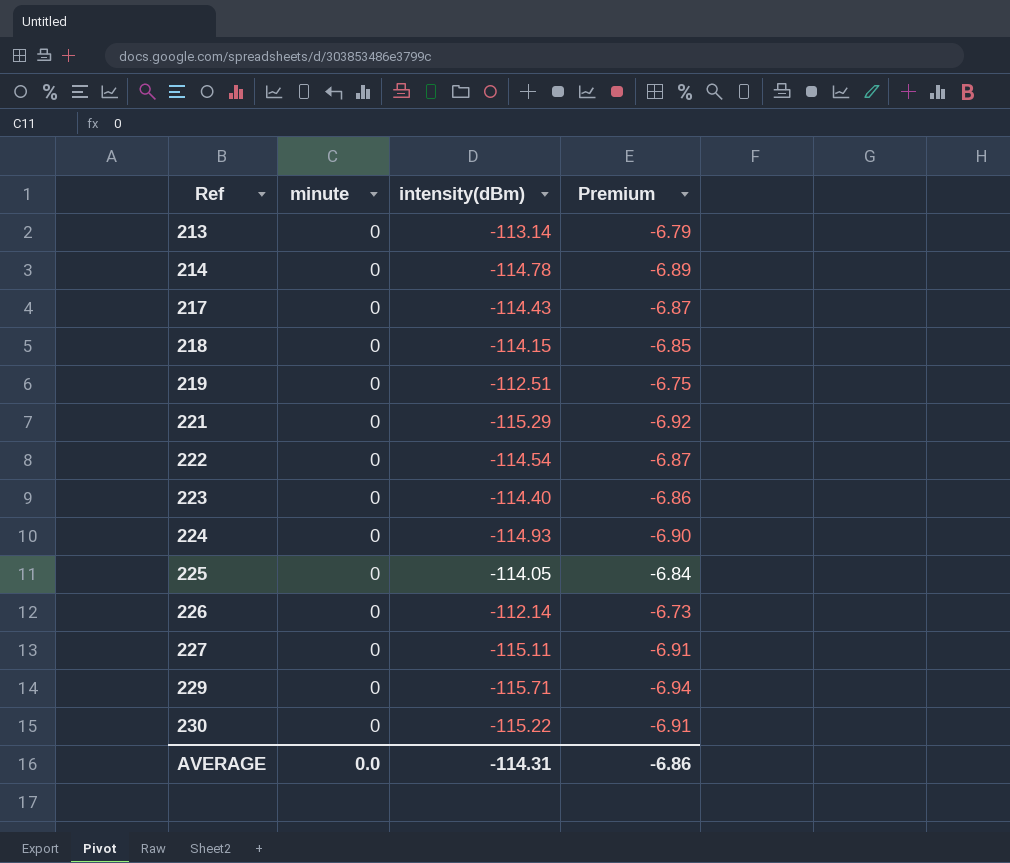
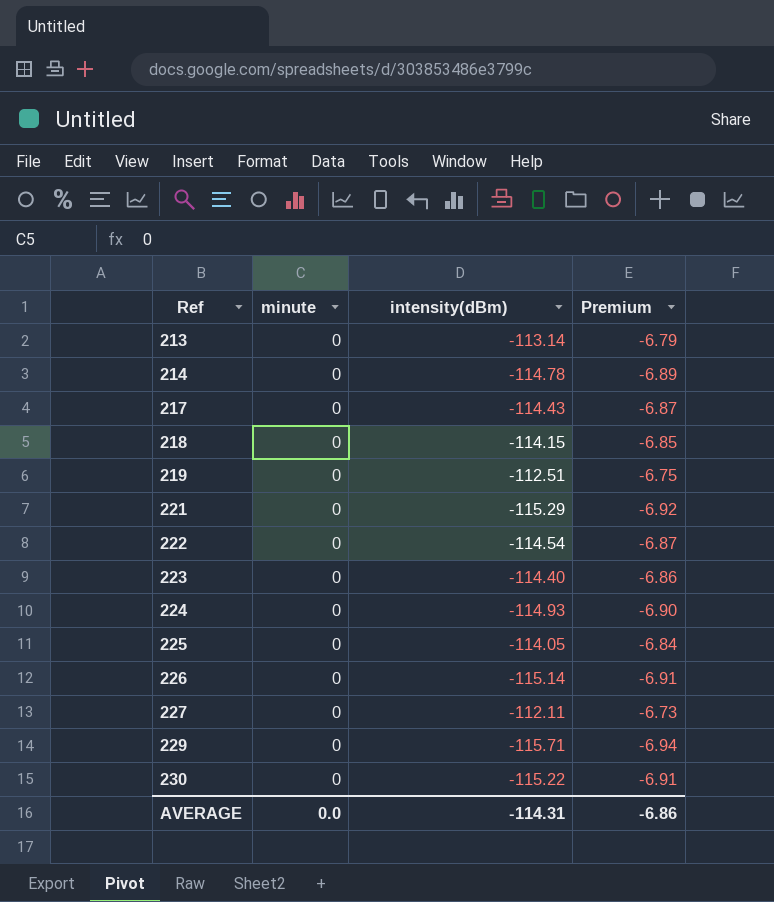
226 | intensity(dBm): -112.14 -> -115.14
226 | Premium: -6.73 -> -6.91
227 | intensity(dBm): -115.11 -> -112.11
227 | Premium: -6.91 -> -6.73

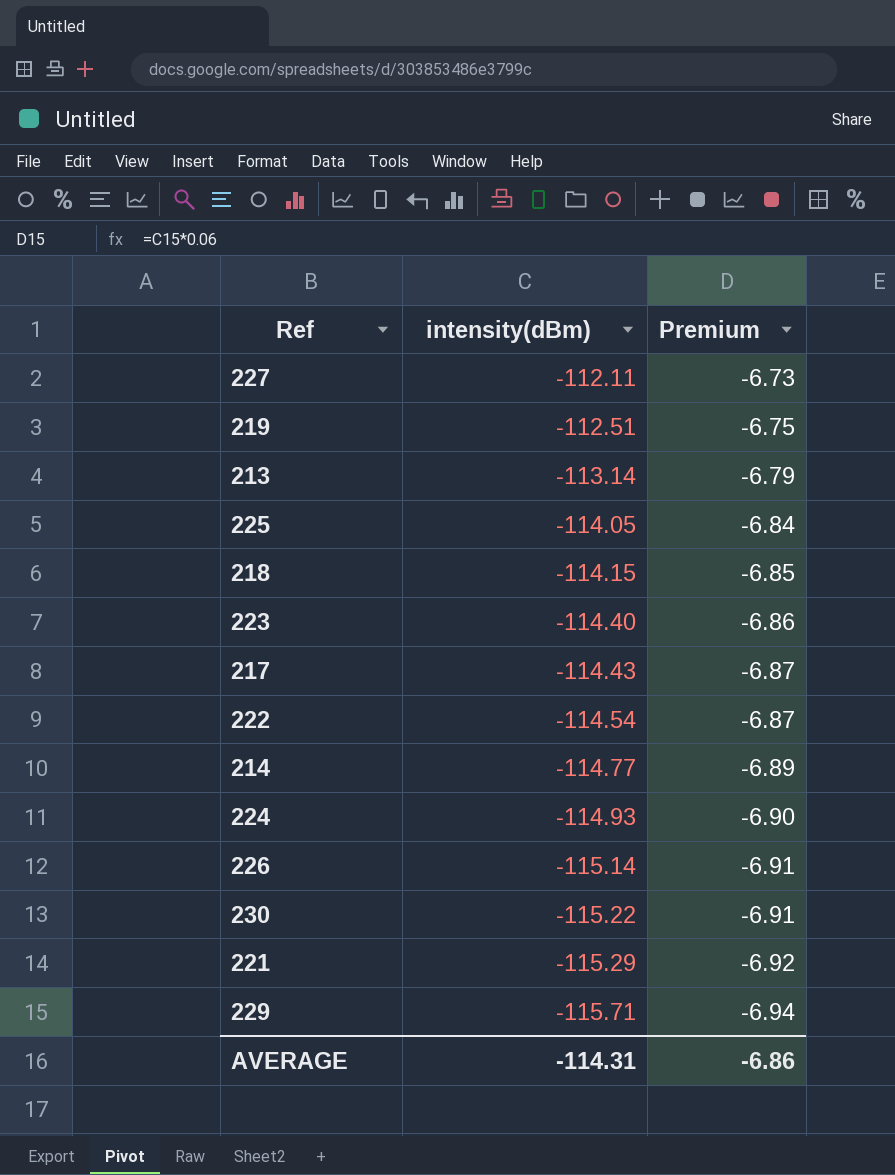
row order: Ref ascending -> intensity(dBm) descending
column minute | position: 2 -> none
214 | intensity(dBm): -114.78 -> -114.77

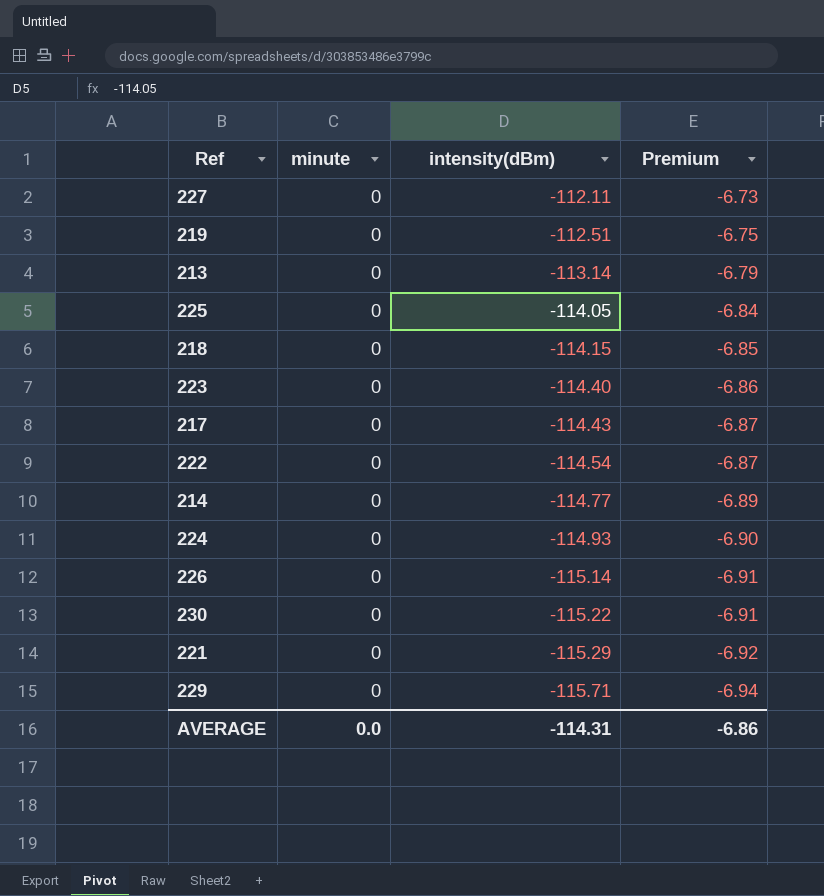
column minute | position: none -> 2

